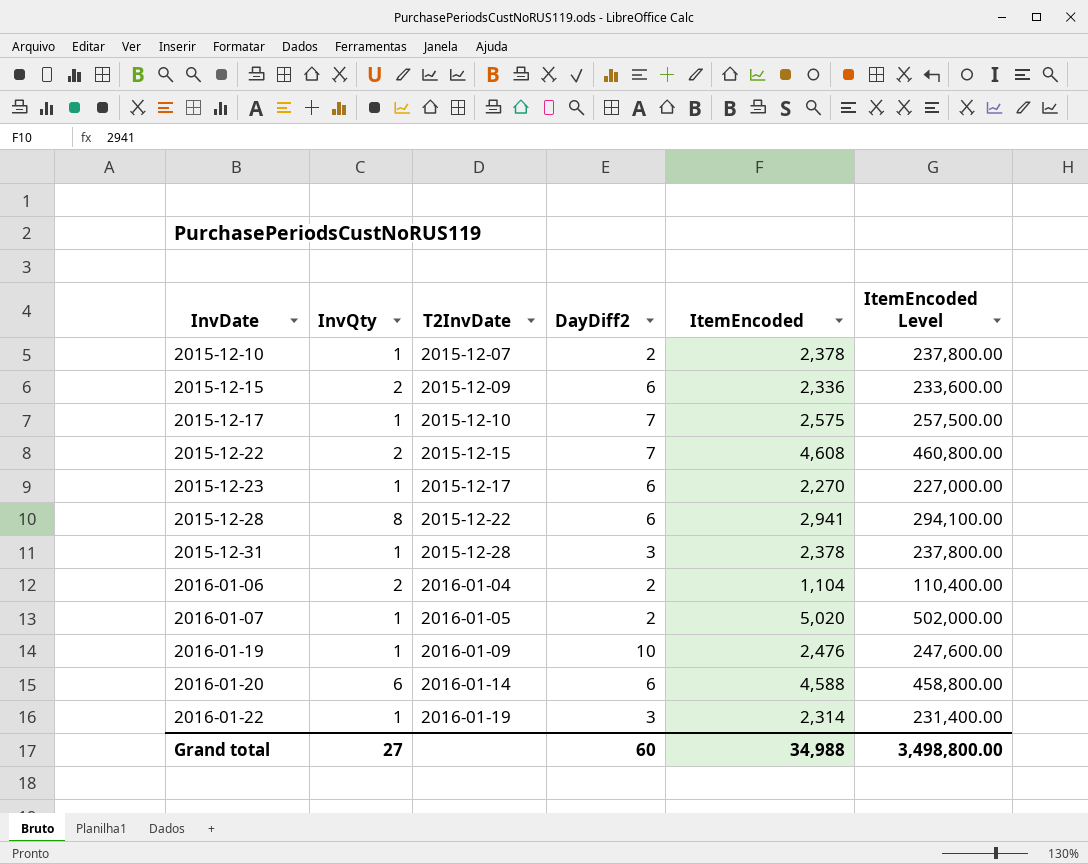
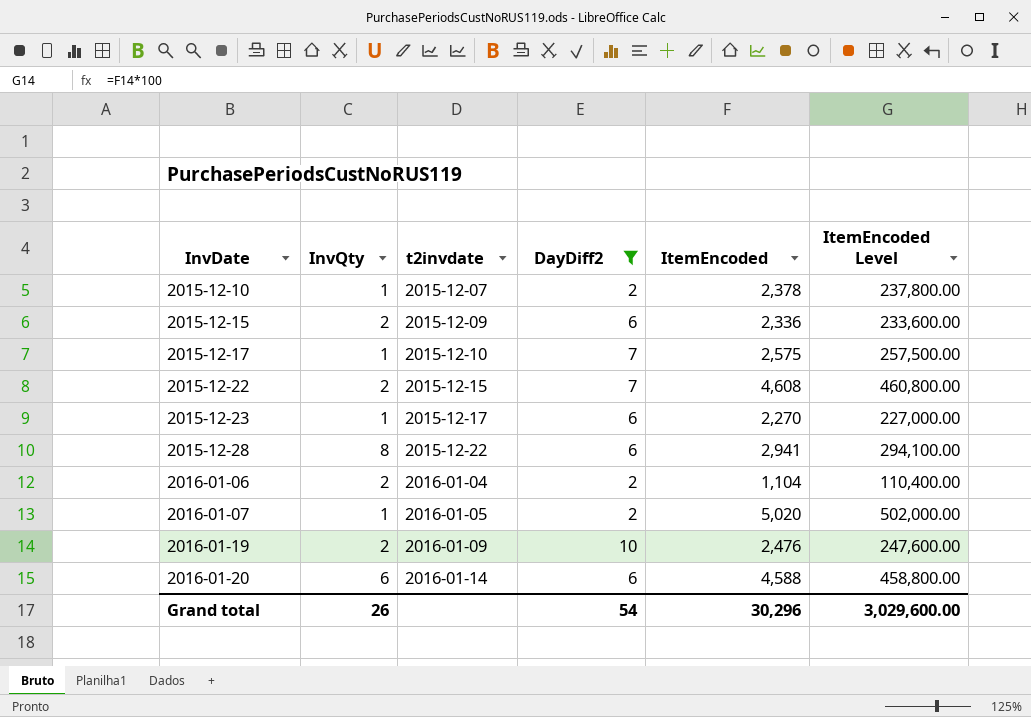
filter: none -> DayDiff2 != 3
column name: T2InvDate -> t2invdate
2016-01-19 | InvQty: 1 -> 2
Grand total | InvQty: 27 -> 26
Grand total | DayDiff2: 60 -> 54
Grand total | ItemEncoded: 34,988 -> 30,296
Grand total | ItemEncoded Level: 3,498,800.00 -> 3,029,600.00

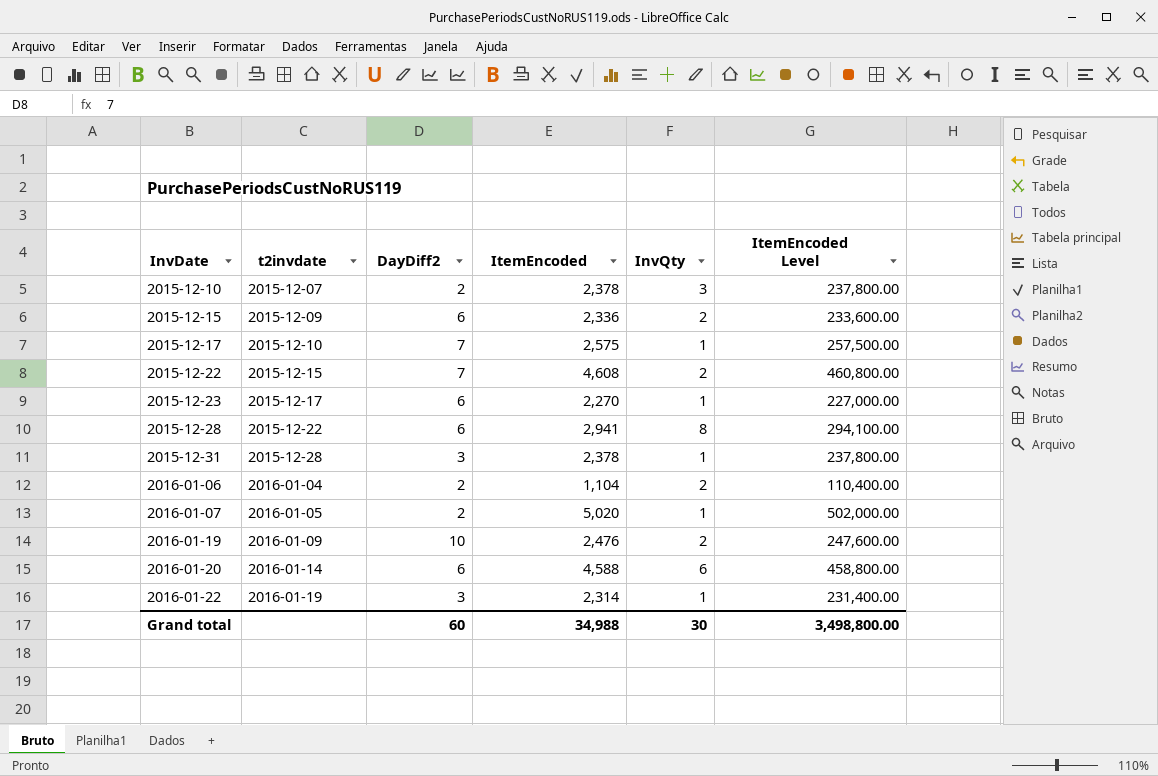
filter: DayDiff2 != 3 -> none
column InvQty | position: 2 -> 5
2015-12-10 | InvQty: 1 -> 3
Grand total | DayDiff2: 54 -> 60
Grand total | ItemEncoded: 30,296 -> 34,988
Grand total | InvQty: 26 -> 30
Grand total | ItemEncoded Level: 3,029,600.00 -> 3,498,800.00

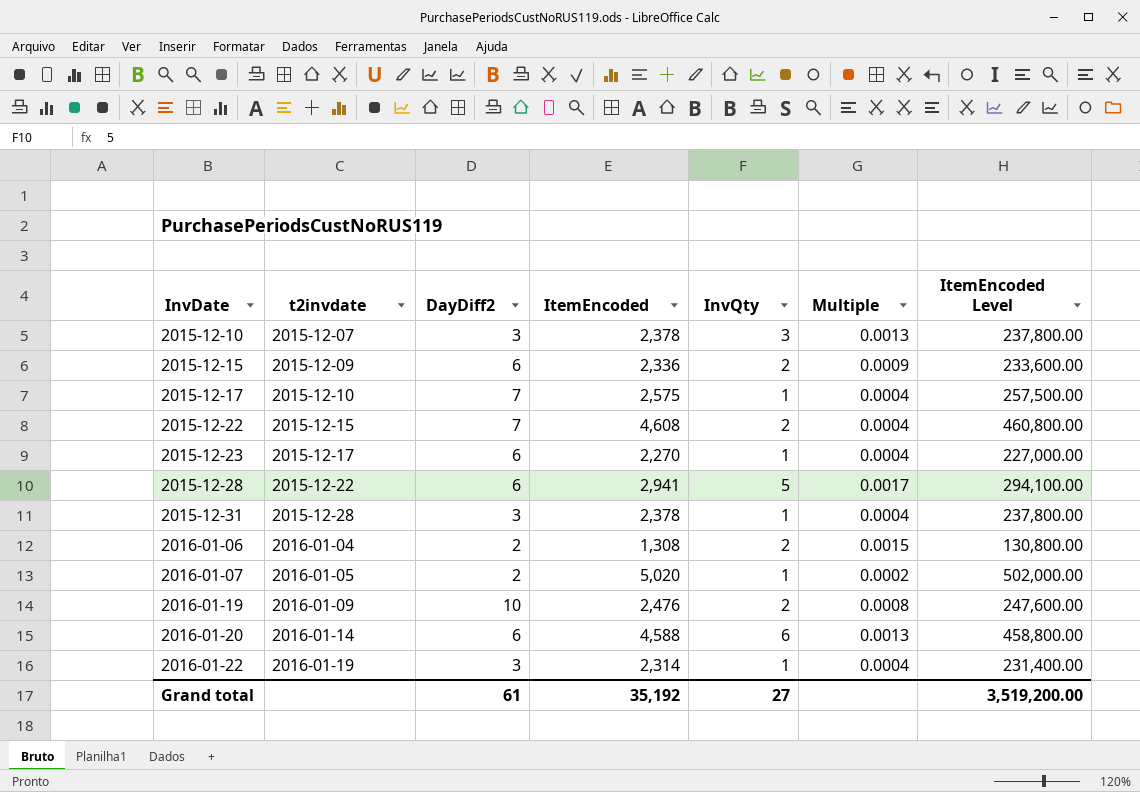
column Multiple | formula: none -> [InvQty] / [ItemEncoded]
2015-12-10 | DayDiff2: 2 -> 3
2015-12-28 | InvQty: 8 -> 5
2016-01-06 | ItemEncoded: 1,104 -> 1,308
2016-01-06 | ItemEncoded Level: 110,400.00 -> 130,800.00
Grand total | DayDiff2: 60 -> 61
Grand total | ItemEncoded: 34,988 -> 35,192
Grand total | InvQty: 30 -> 27
Grand total | ItemEncoded Level: 3,498,800.00 -> 3,519,200.00

